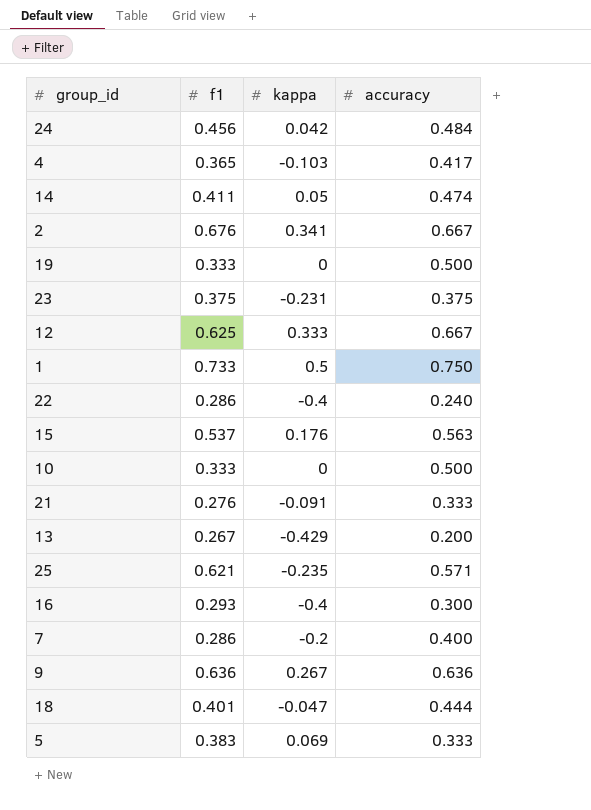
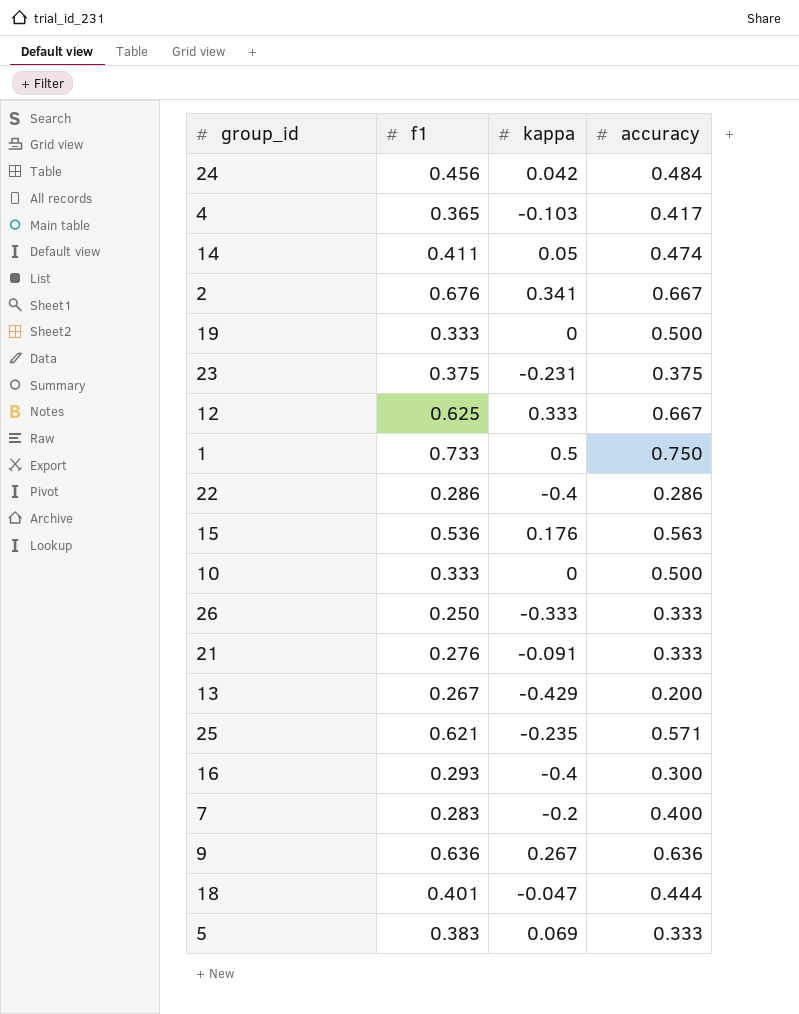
22 | accuracy: 0.240 -> 0.286
15 | f1: 0.537 -> 0.536
row 26: none -> 0.250 | -0.333 | 0.333
7 | f1: 0.286 -> 0.283

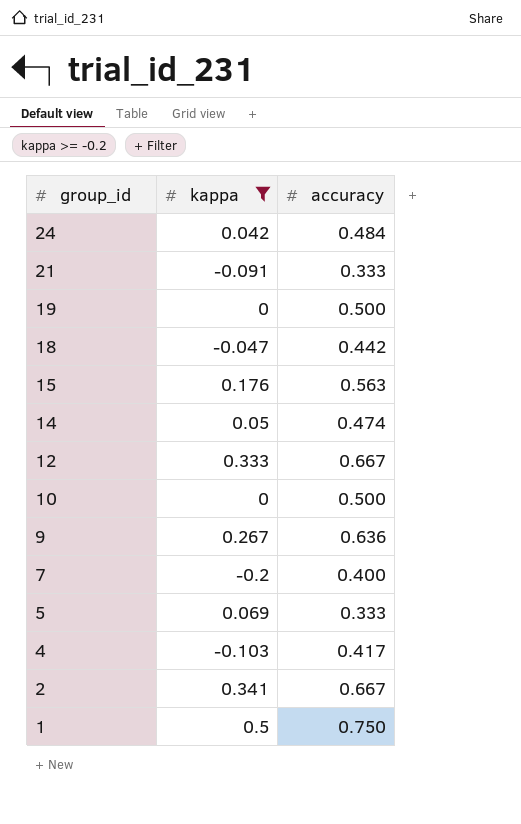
filter: none -> kappa >= -0.2
row order: none -> group_id descending
column f1 | position: 2 -> none
18 | accuracy: 0.444 -> 0.442

